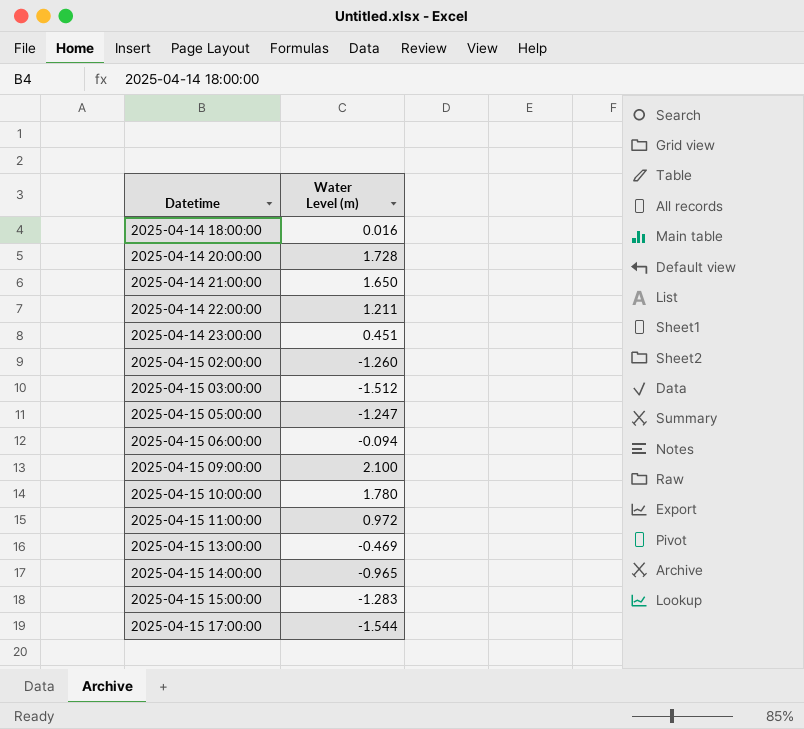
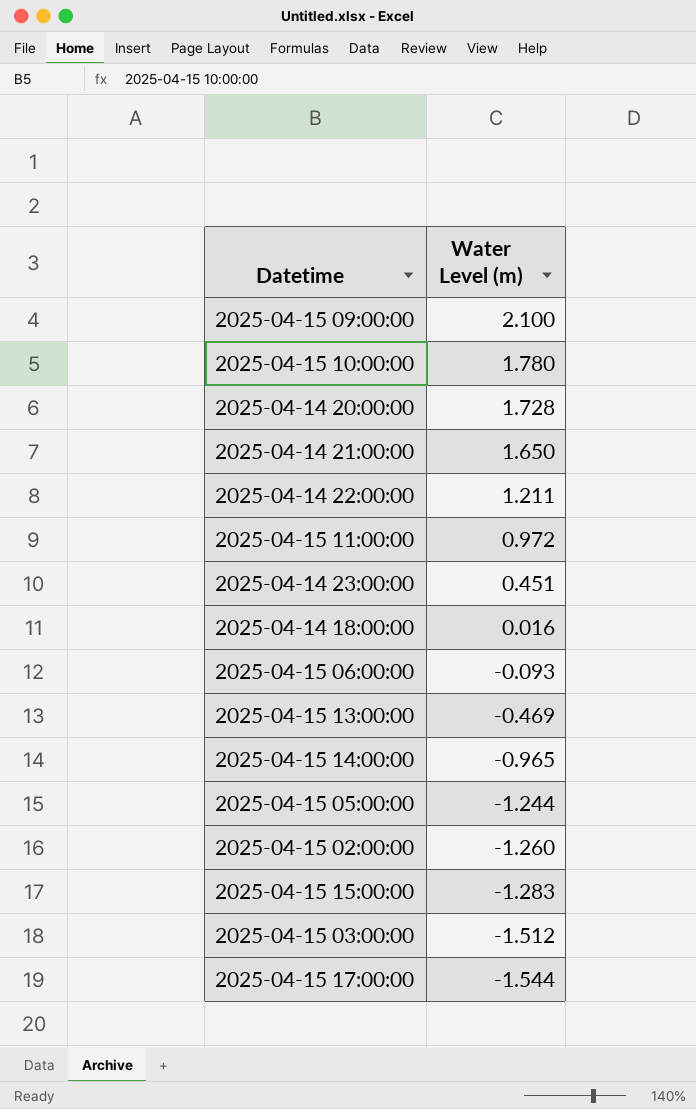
row order: Datetime ascending -> Water Level (m) descending
2025-04-15 06:00:00 | Water Level (m): -0.094 -> -0.093
2025-04-15 05:00:00 | Water Level (m): -1.247 -> -1.244

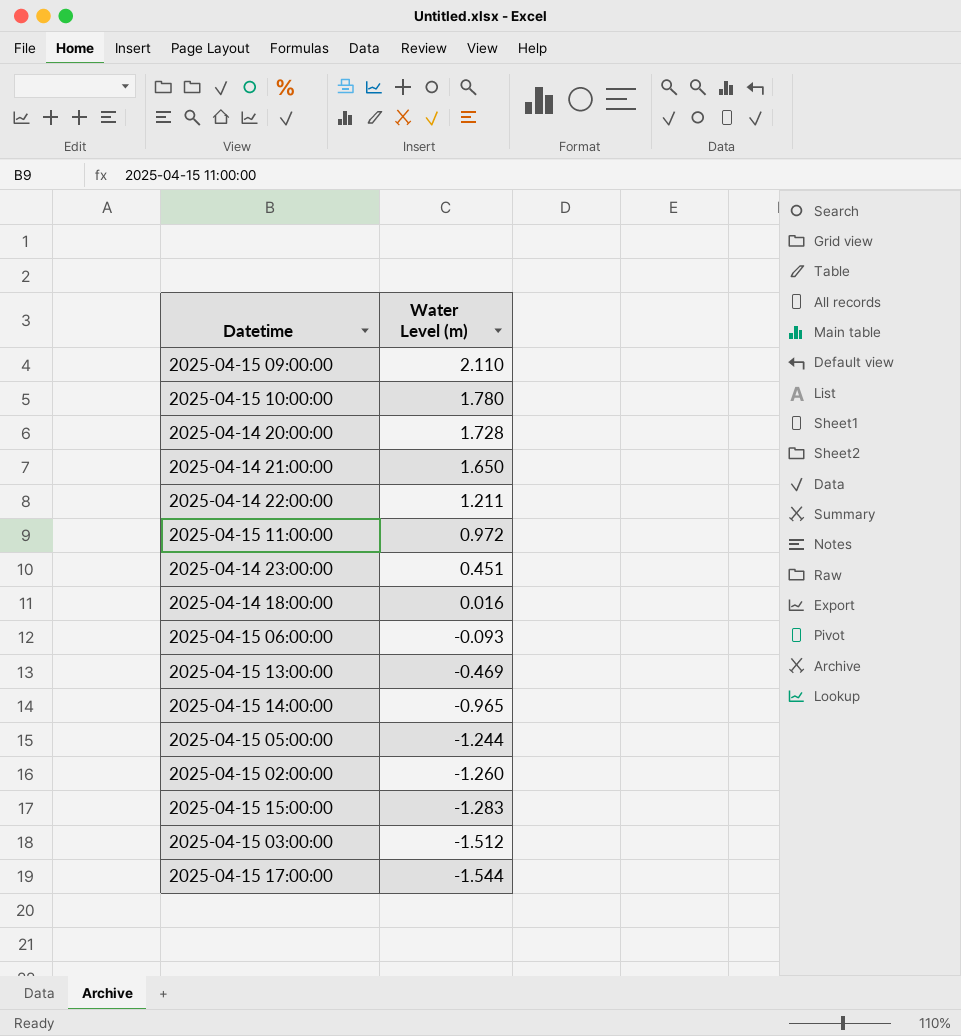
2025-04-15 09:00:00 | Water Level (m): 2.100 -> 2.110

